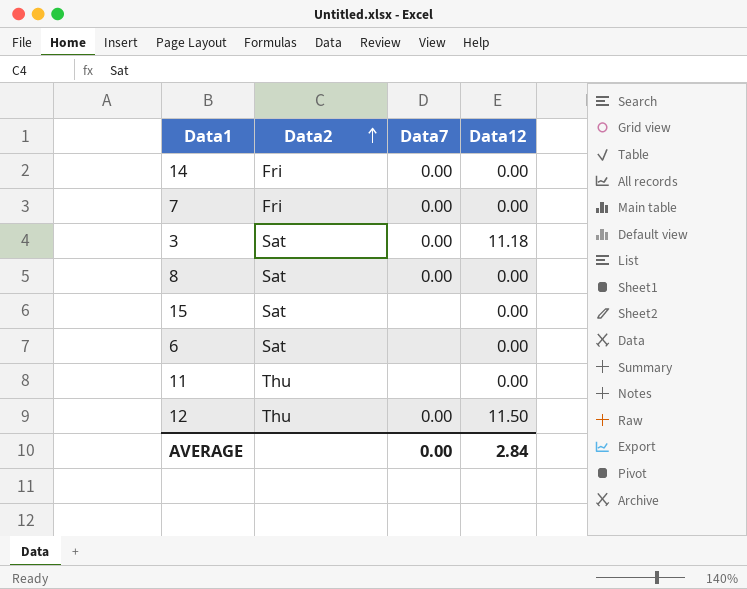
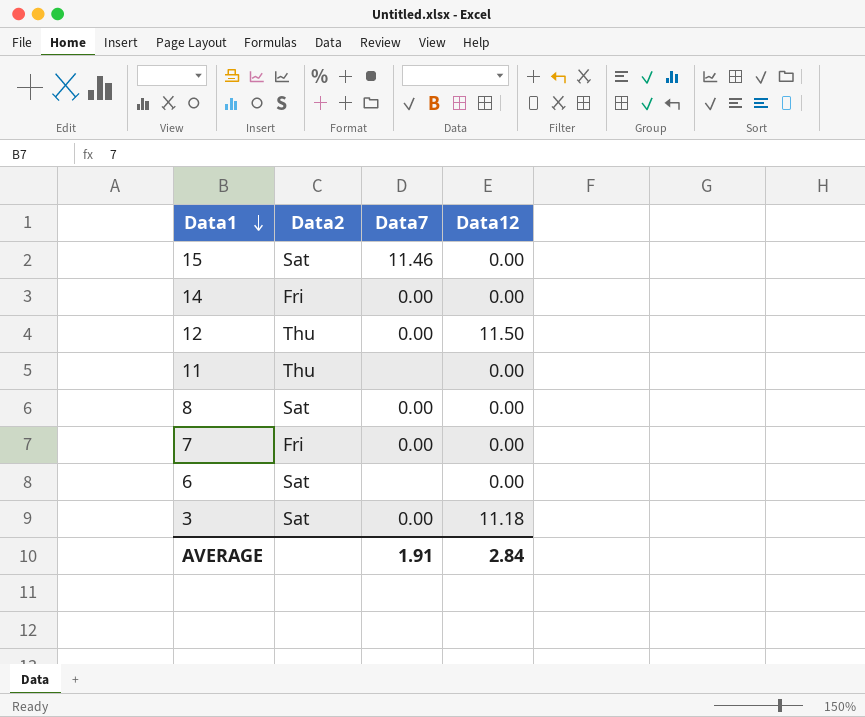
row order: Data2 ascending -> Data1 descending
15 | Data7: none -> 11.46
AVERAGE | Data7: 0.00 -> 1.91

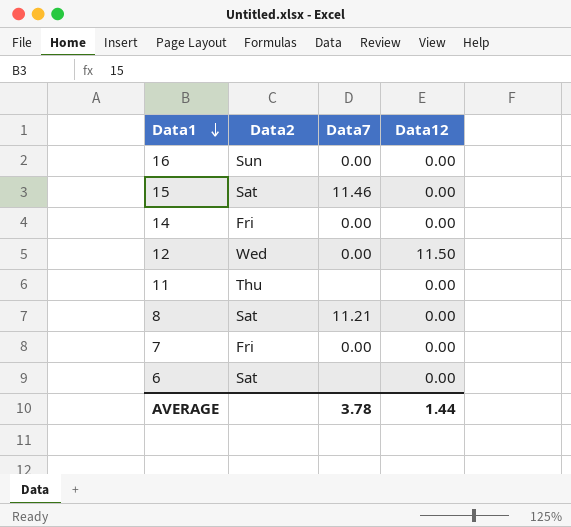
row 3: Sat | 0.00 | 11.18 -> none
row 16: none -> Sun | 0.00 | 0.00
12 | Data2: Thu -> Wed
8 | Data7: 0.00 -> 11.21
AVERAGE | Data7: 1.91 -> 3.78
AVERAGE | Data12: 2.84 -> 1.44

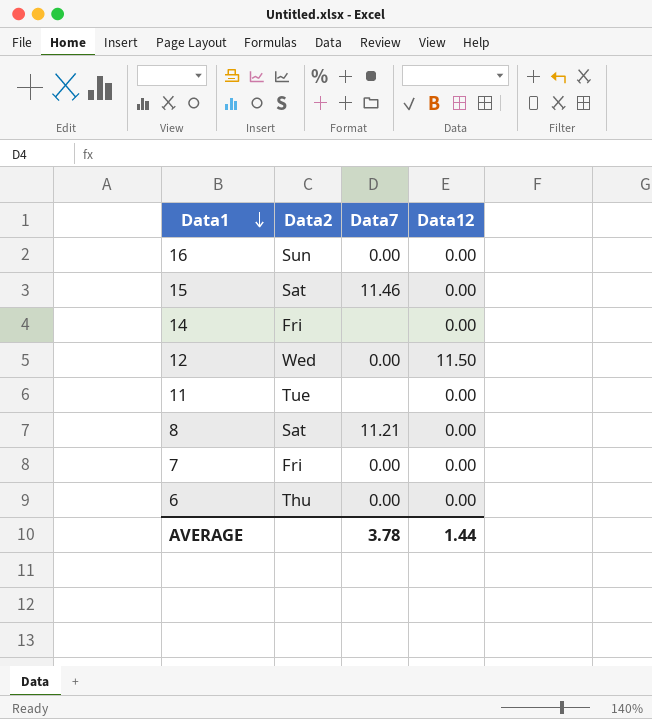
14 | Data7: 0.00 -> none
11 | Data2: Thu -> Tue
6 | Data2: Sat -> Thu
6 | Data7: none -> 0.00

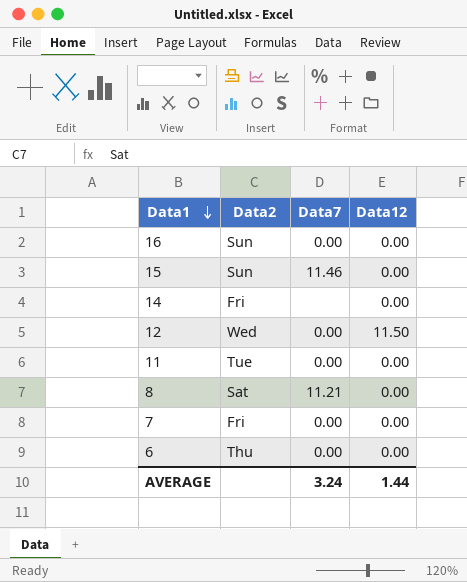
15 | Data2: Sat -> Sun
11 | Data7: none -> 0.00
AVERAGE | Data7: 3.78 -> 3.24

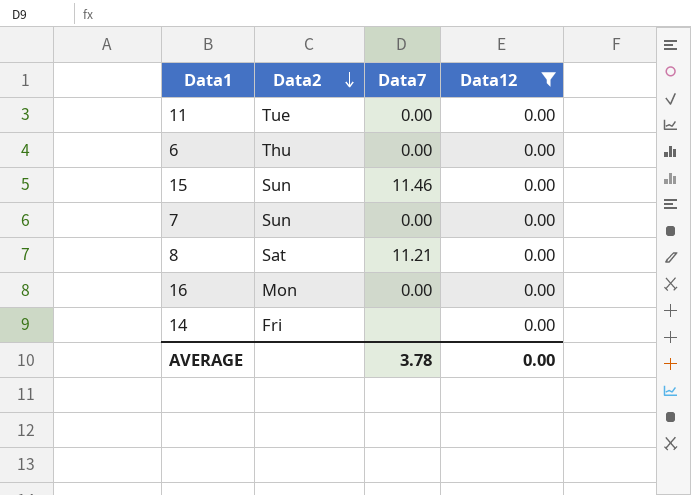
filter: none -> Data12 = 0.00
row order: Data1 descending -> Data2 descending
7 | Data2: Fri -> Sun
16 | Data2: Sun -> Mon
AVERAGE | Data7: 3.24 -> 3.78
AVERAGE | Data12: 1.44 -> 0.00

